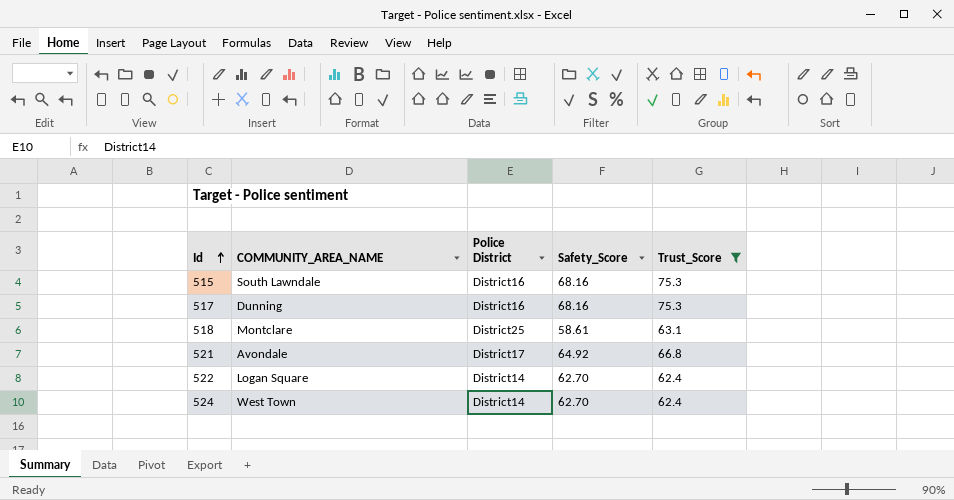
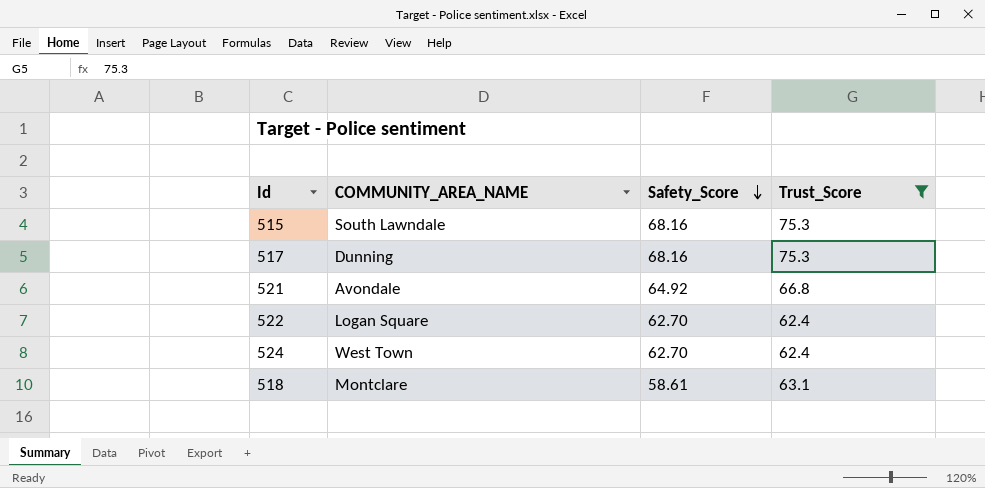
row order: Id ascending -> Safety_Score descending
column Police District | position: 3 -> none

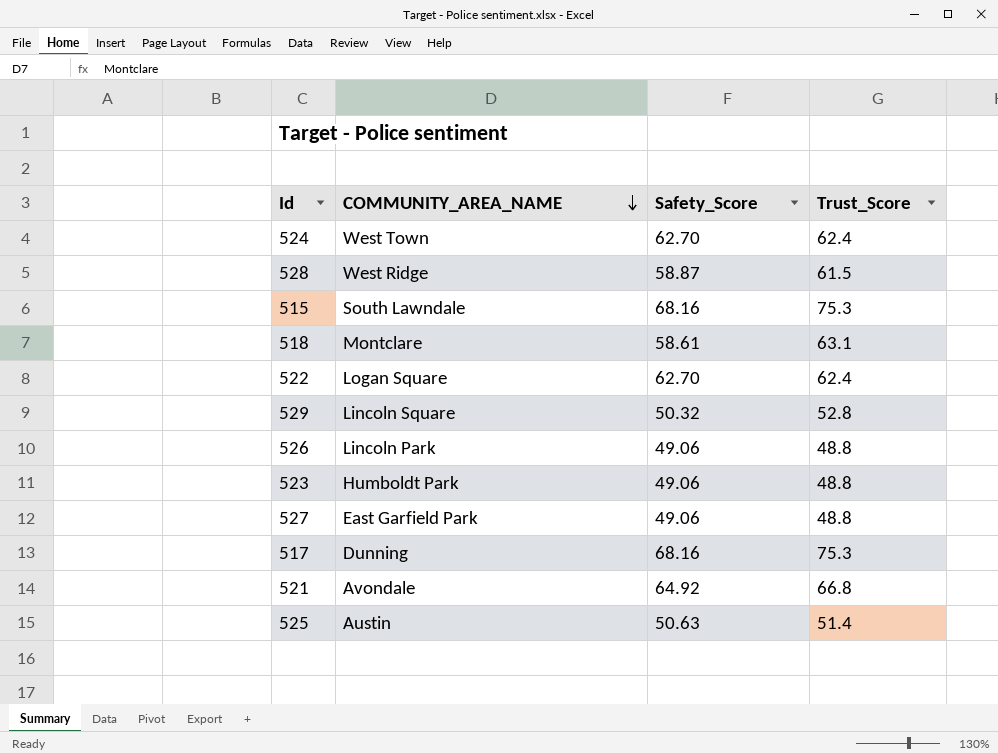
filter: Trust_Score >= 62.4 -> none
row order: Safety_Score descending -> COMMUNITY_AREA_NAME descending

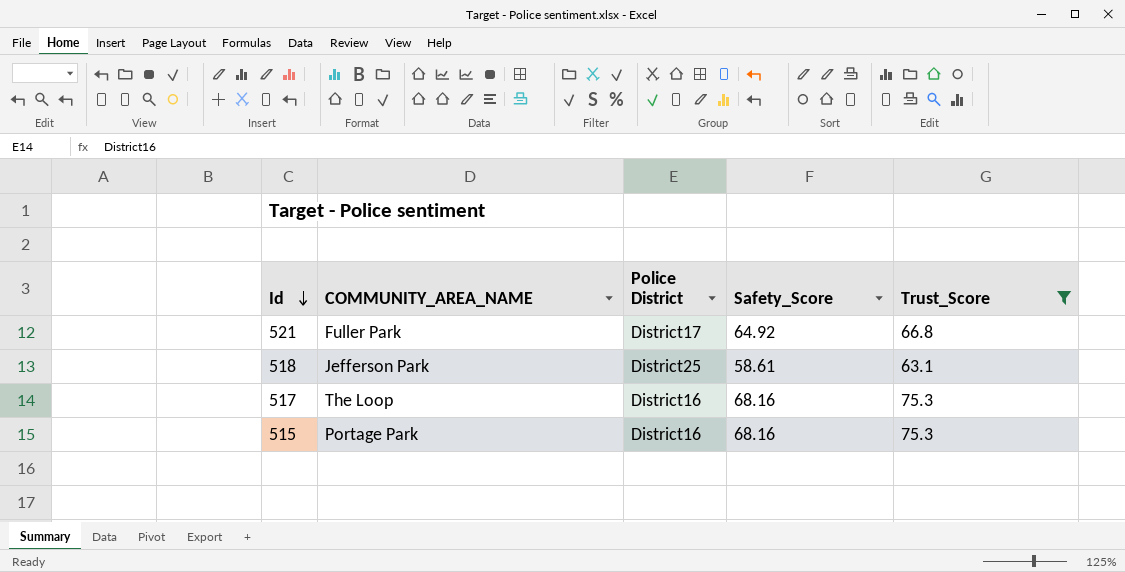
filter: none -> Trust_Score >= 63.1
row order: COMMUNITY_AREA_NAME descending -> Id descending
column Police District | position: none -> 3
521 | COMMUNITY_AREA_NAME: Avondale -> Fuller Park
518 | COMMUNITY_AREA_NAME: Montclare -> Jefferson Park
517 | COMMUNITY_AREA_NAME: Dunning -> The Loop
515 | COMMUNITY_AREA_NAME: South Lawndale -> Portage Park

